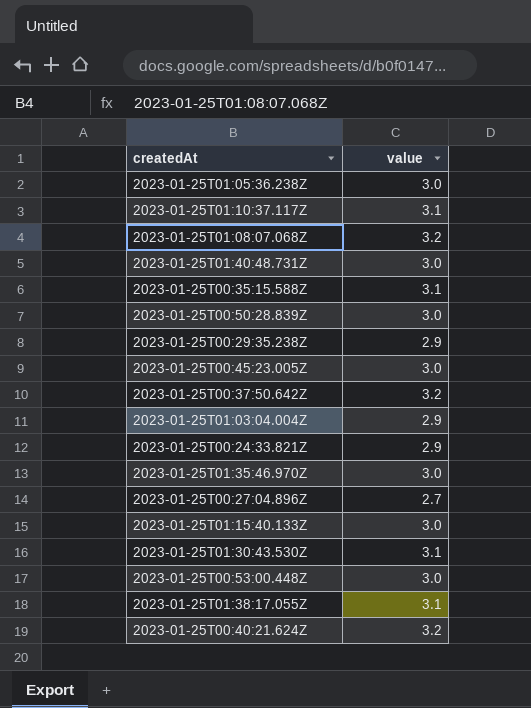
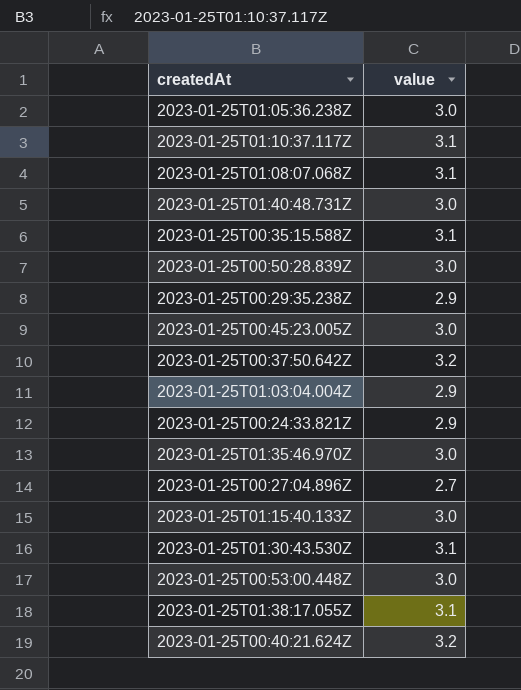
2023-01-25T01:08:07.068Z | value: 3.2 -> 3.1

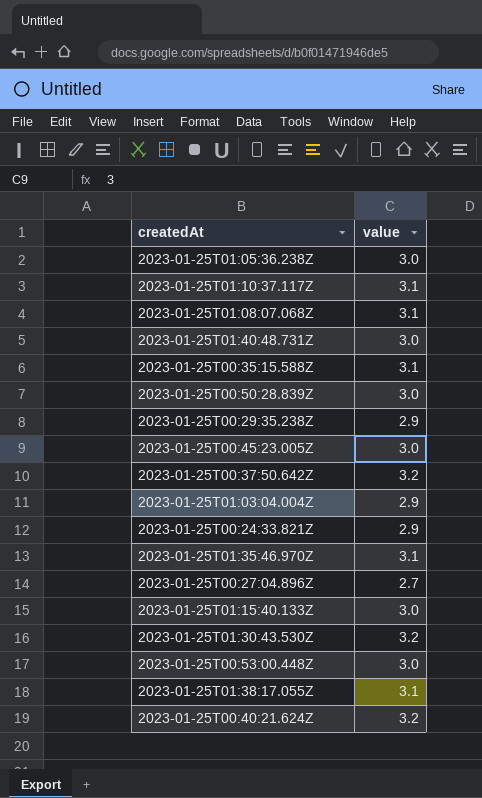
2023-01-25T01:35:46.970Z | value: 3.0 -> 3.1
2023-01-25T01:30:43.530Z | value: 3.1 -> 3.2

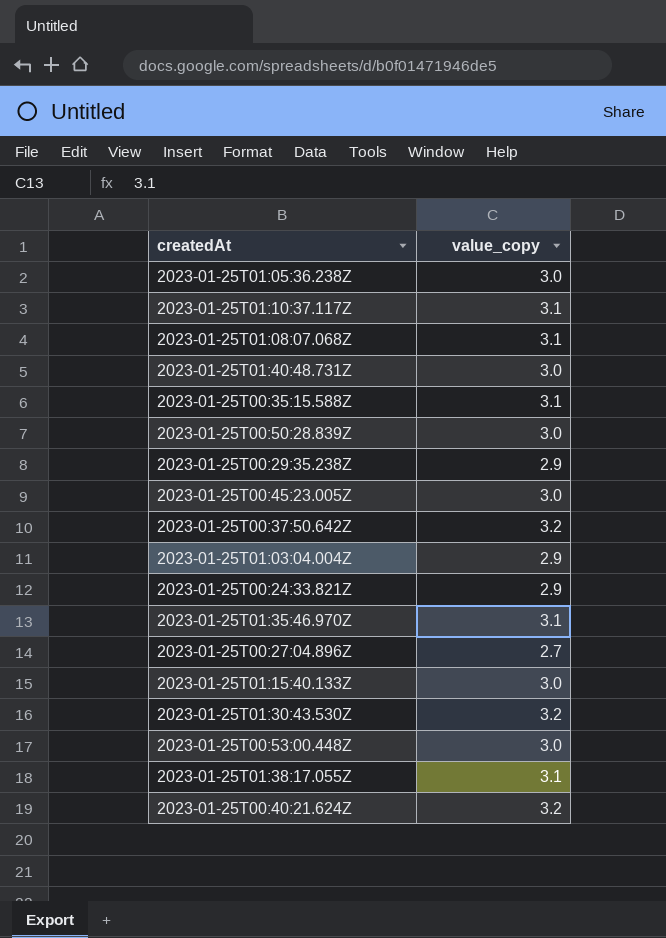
column name: value -> value_copy

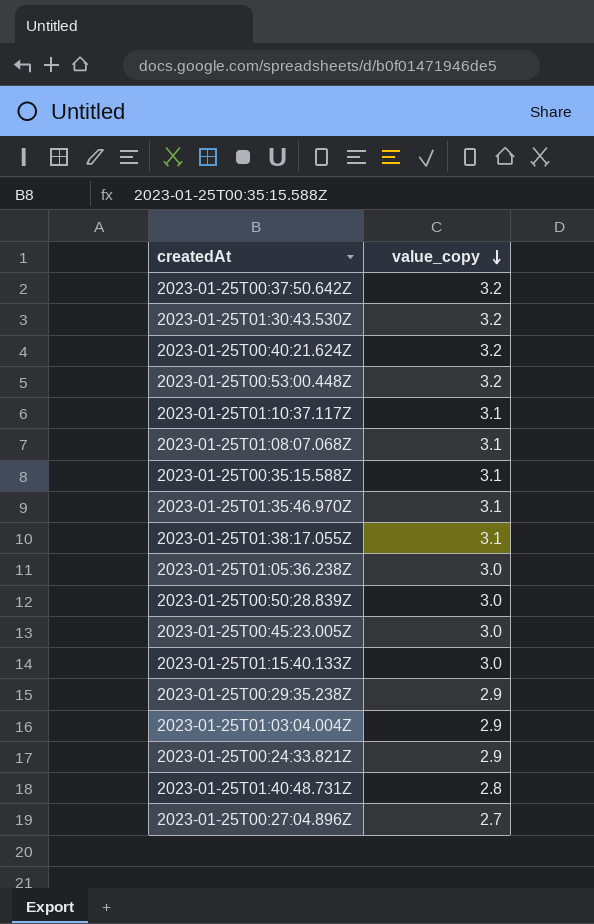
row order: none -> value_copy descending
2023-01-25T00:53:00.448Z | value_copy: 3.0 -> 3.2
2023-01-25T01:40:48.731Z | value_copy: 3.0 -> 2.8

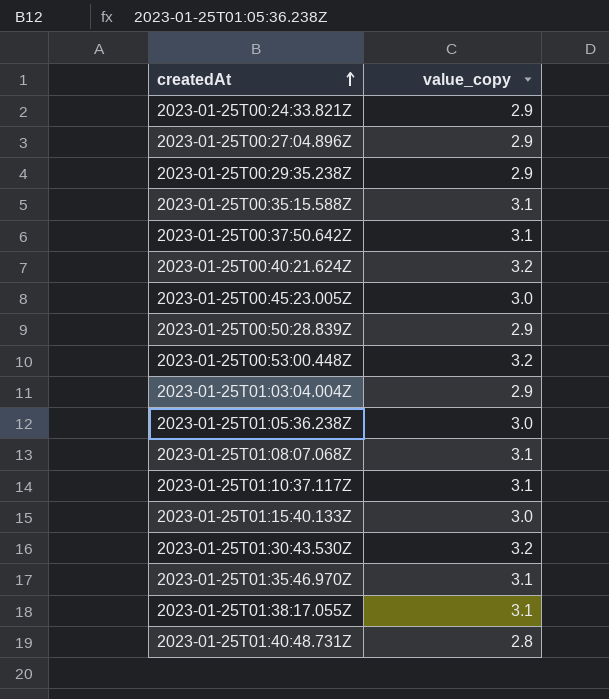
row order: value_copy descending -> createdAt ascending
2023-01-25T00:27:04.896Z | value_copy: 2.7 -> 2.9
2023-01-25T00:37:50.642Z | value_copy: 3.2 -> 3.1
2023-01-25T00:50:28.839Z | value_copy: 3.0 -> 2.9

